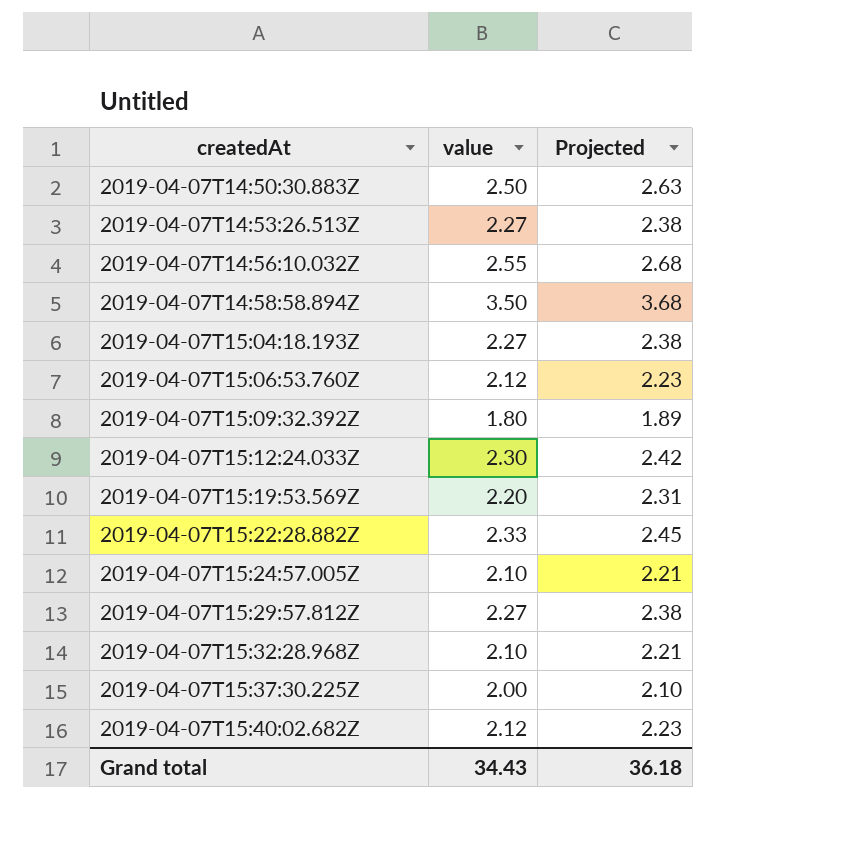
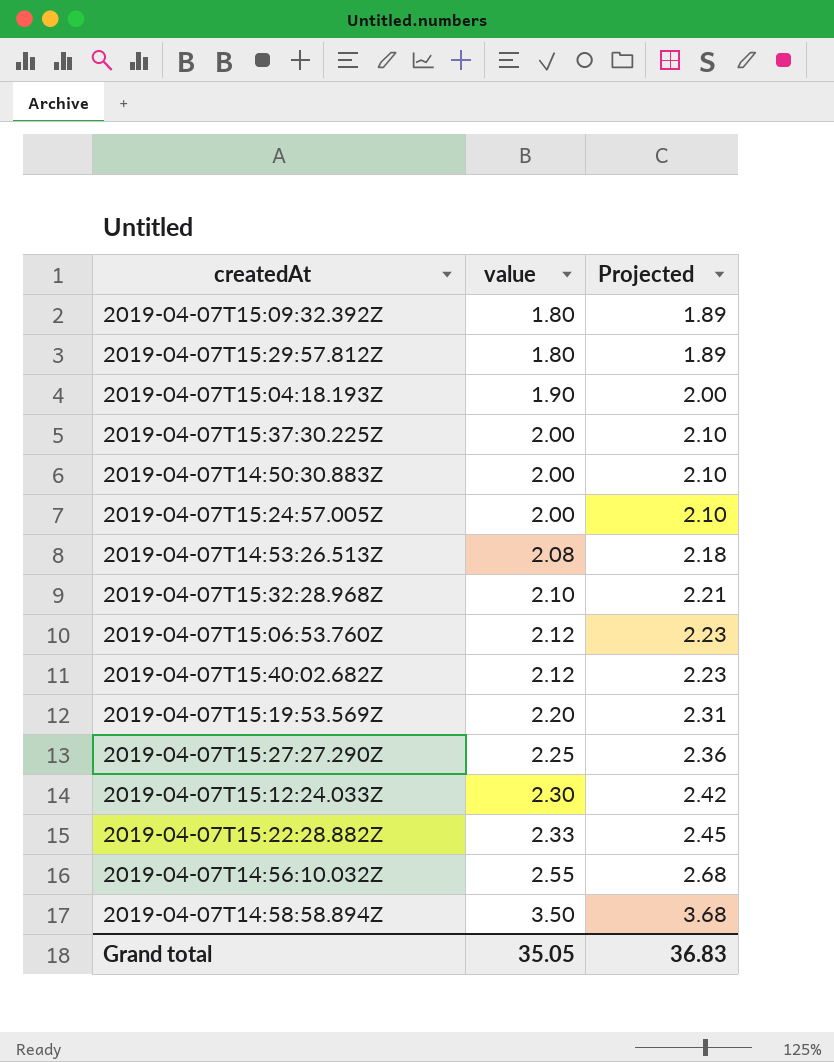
row order: createdAt ascending -> value ascending
2019-04-07T15:29:57.812Z | value: 2.27 -> 1.80
2019-04-07T15:29:57.812Z | Projected: 2.38 -> 1.89
2019-04-07T15:04:18.193Z | value: 2.27 -> 1.90
2019-04-07T15:04:18.193Z | Projected: 2.38 -> 2.00
2019-04-07T14:50:30.883Z | value: 2.50 -> 2.00
2019-04-07T14:50:30.883Z | Projected: 2.63 -> 2.10
2019-04-07T15:24:57.005Z | value: 2.10 -> 2.00
2019-04-07T15:24:57.005Z | Projected: 2.21 -> 2.10
2019-04-07T14:53:26.513Z | value: 2.27 -> 2.08
2019-04-07T14:53:26.513Z | Projected: 2.38 -> 2.18
row 2019-04-07T15:27:27.290Z: none -> 2.25 | 2.36
Grand total | value: 34.43 -> 35.05
Grand total | Projected: 36.18 -> 36.83

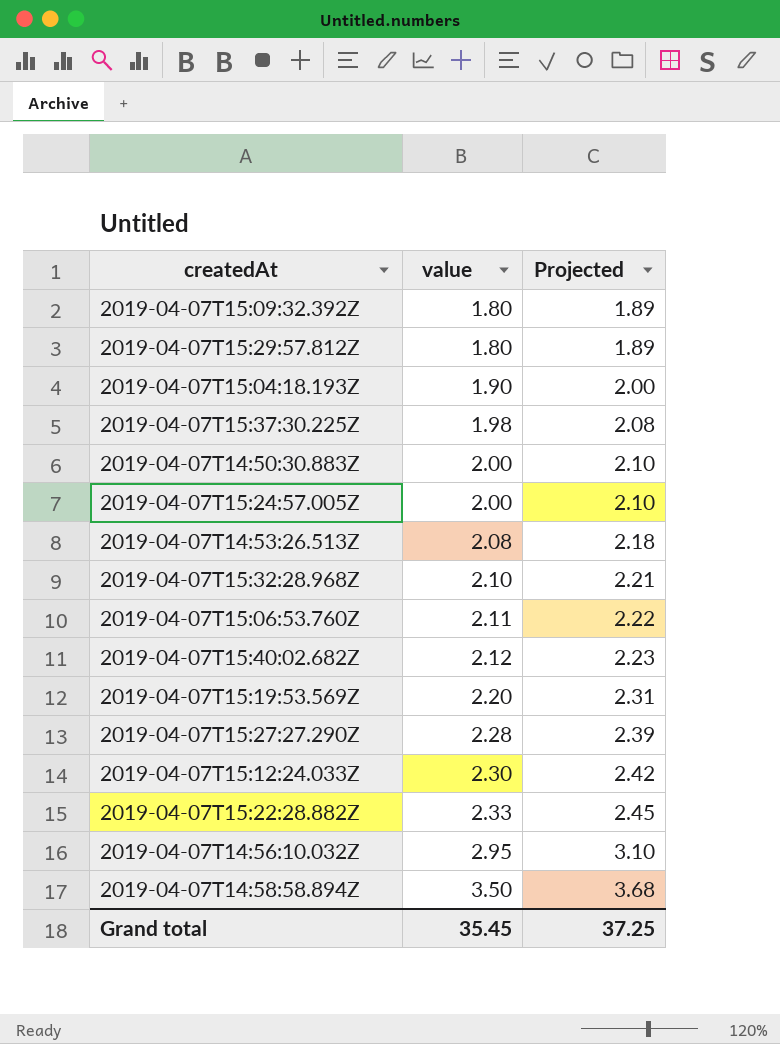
2019-04-07T15:37:30.225Z | value: 2.00 -> 1.98
2019-04-07T15:37:30.225Z | Projected: 2.10 -> 2.08
2019-04-07T15:06:53.760Z | value: 2.12 -> 2.11
2019-04-07T15:06:53.760Z | Projected: 2.23 -> 2.22
2019-04-07T15:27:27.290Z | value: 2.25 -> 2.28
2019-04-07T15:27:27.290Z | Projected: 2.36 -> 2.39
2019-04-07T14:56:10.032Z | value: 2.55 -> 2.95
2019-04-07T14:56:10.032Z | Projected: 2.68 -> 3.10
Grand total | value: 35.05 -> 35.45
Grand total | Projected: 36.83 -> 37.25

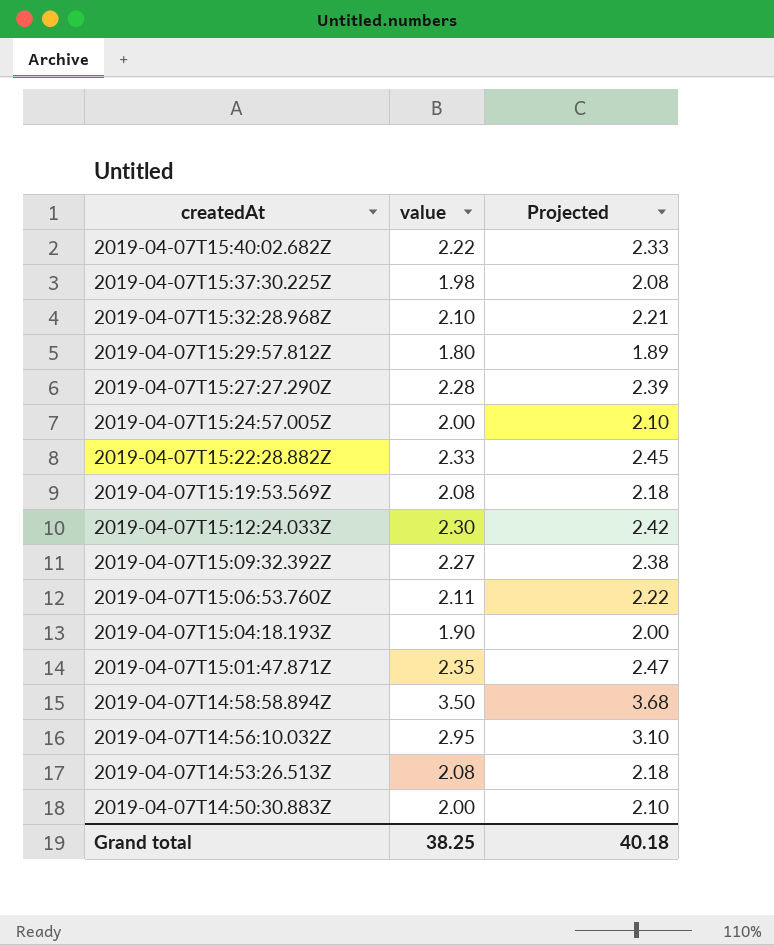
row order: value ascending -> createdAt descending
2019-04-07T15:40:02.682Z | value: 2.12 -> 2.22
2019-04-07T15:40:02.682Z | Projected: 2.23 -> 2.33
2019-04-07T15:19:53.569Z | value: 2.20 -> 2.08
2019-04-07T15:19:53.569Z | Projected: 2.31 -> 2.18
2019-04-07T15:09:32.392Z | value: 1.80 -> 2.27
2019-04-07T15:09:32.392Z | Projected: 1.89 -> 2.38
row 2019-04-07T15:01:47.871Z: none -> 2.35 | 2.47
Grand total | value: 35.45 -> 38.25
Grand total | Projected: 37.25 -> 40.18

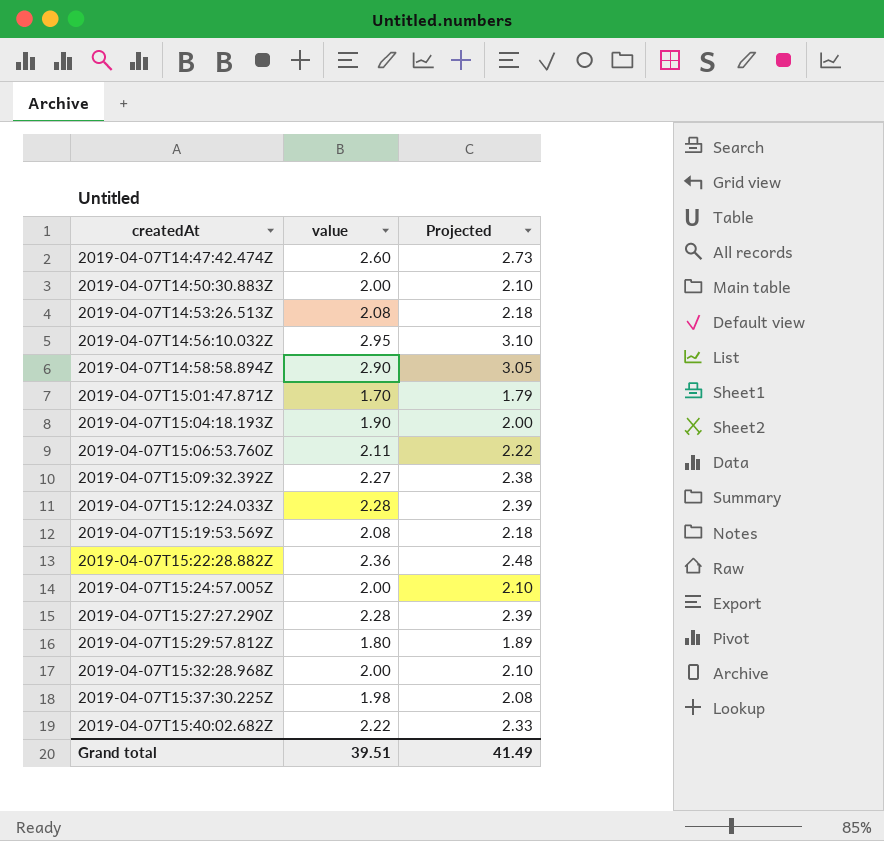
row order: createdAt descending -> createdAt ascending
row 2019-04-07T14:47:42.474Z: none -> 2.60 | 2.73
2019-04-07T14:58:58.894Z | value: 3.50 -> 2.90
2019-04-07T14:58:58.894Z | Projected: 3.68 -> 3.05
2019-04-07T15:01:47.871Z | value: 2.35 -> 1.70
2019-04-07T15:01:47.871Z | Projected: 2.47 -> 1.79
2019-04-07T15:12:24.033Z | value: 2.30 -> 2.28
2019-04-07T15:12:24.033Z | Projected: 2.42 -> 2.39
2019-04-07T15:22:28.882Z | value: 2.33 -> 2.36
2019-04-07T15:22:28.882Z | Projected: 2.45 -> 2.48
2019-04-07T15:32:28.968Z | value: 2.10 -> 2.00
2019-04-07T15:32:28.968Z | Projected: 2.21 -> 2.10
Grand total | value: 38.25 -> 39.51
Grand total | Projected: 40.18 -> 41.49

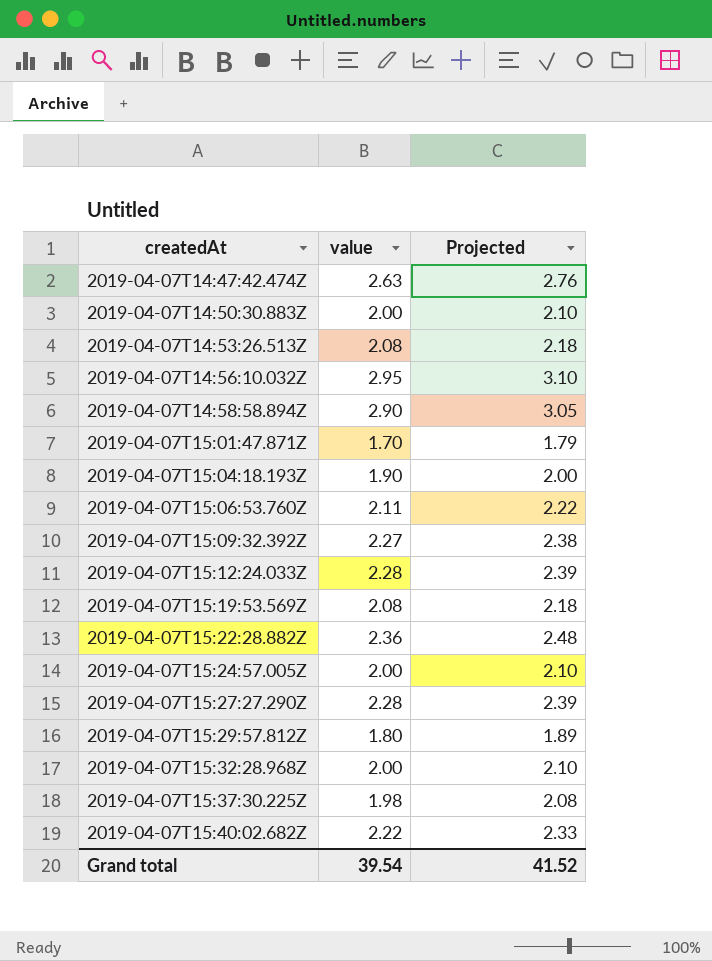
2019-04-07T14:47:42.474Z | value: 2.60 -> 2.63
2019-04-07T14:47:42.474Z | Projected: 2.73 -> 2.76
Grand total | value: 39.51 -> 39.54
Grand total | Projected: 41.49 -> 41.52

